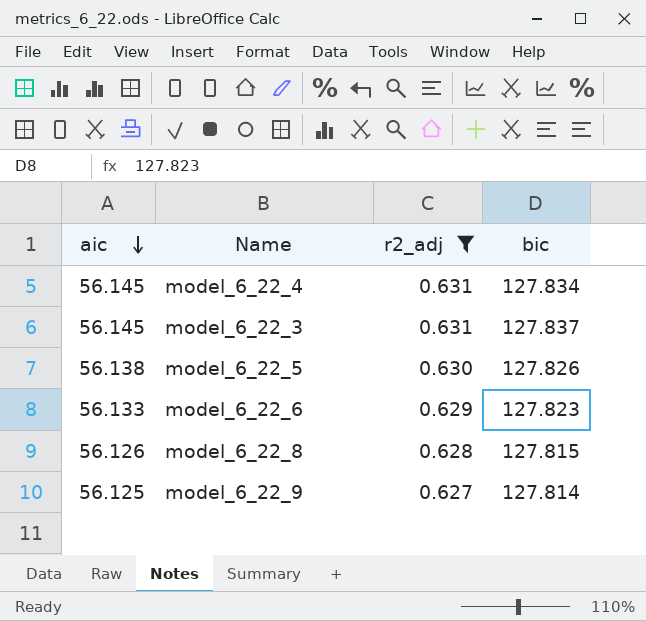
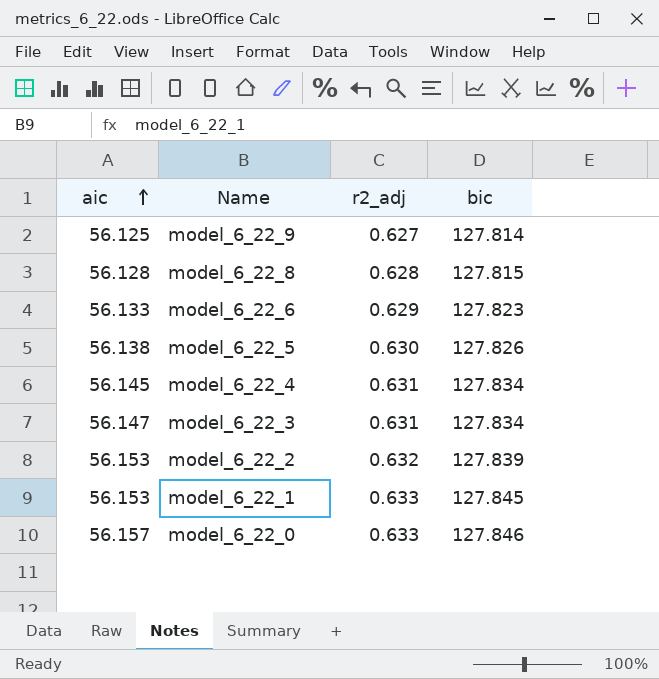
filter: r2_adj <= 0.631 -> none
row order: aic descending -> aic ascending
model_6_22_8 | aic: 56.126 -> 56.128
model_6_22_3 | aic: 56.145 -> 56.147
model_6_22_3 | bic: 127.837 -> 127.834

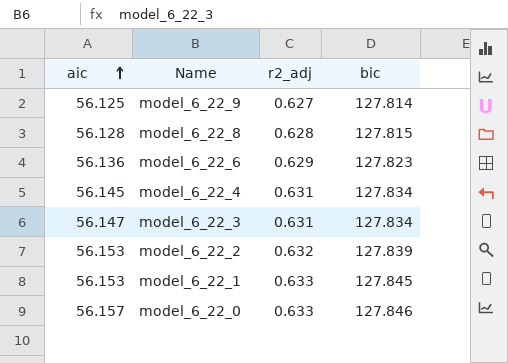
row model_6_22_5: 56.138 | 0.630 | 127.826 -> none
model_6_22_6 | aic: 56.133 -> 56.136

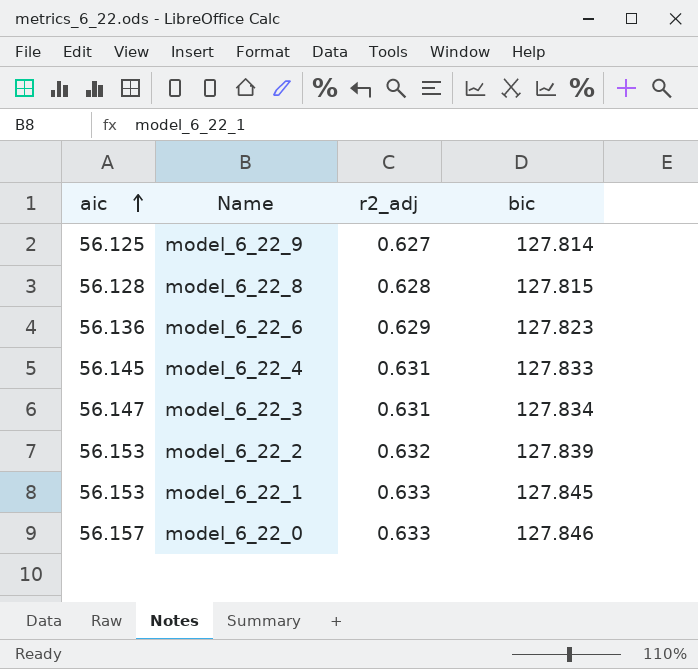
model_6_22_4 | bic: 127.834 -> 127.833

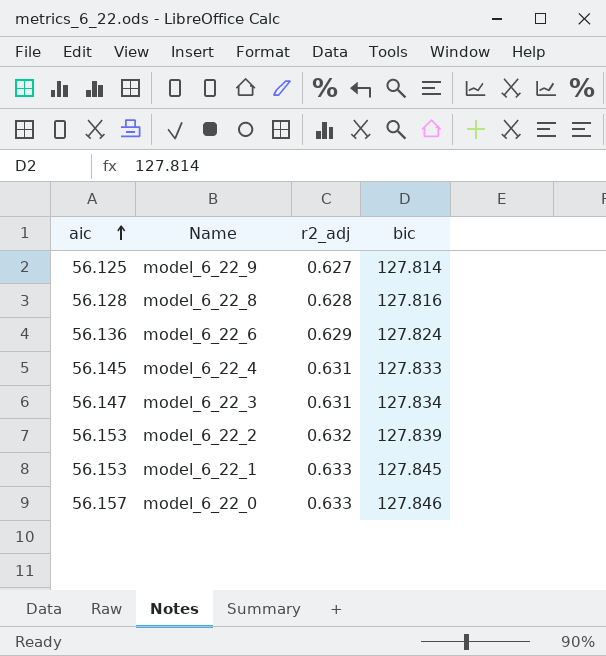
model_6_22_8 | bic: 127.815 -> 127.816
model_6_22_6 | bic: 127.823 -> 127.824

